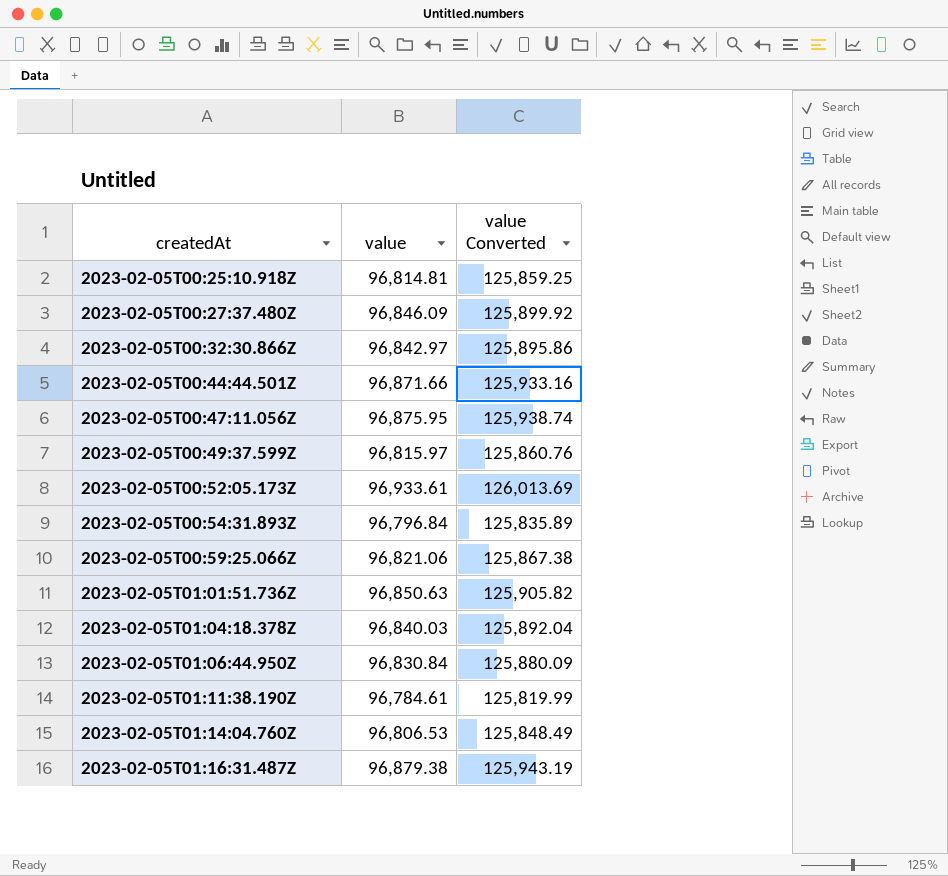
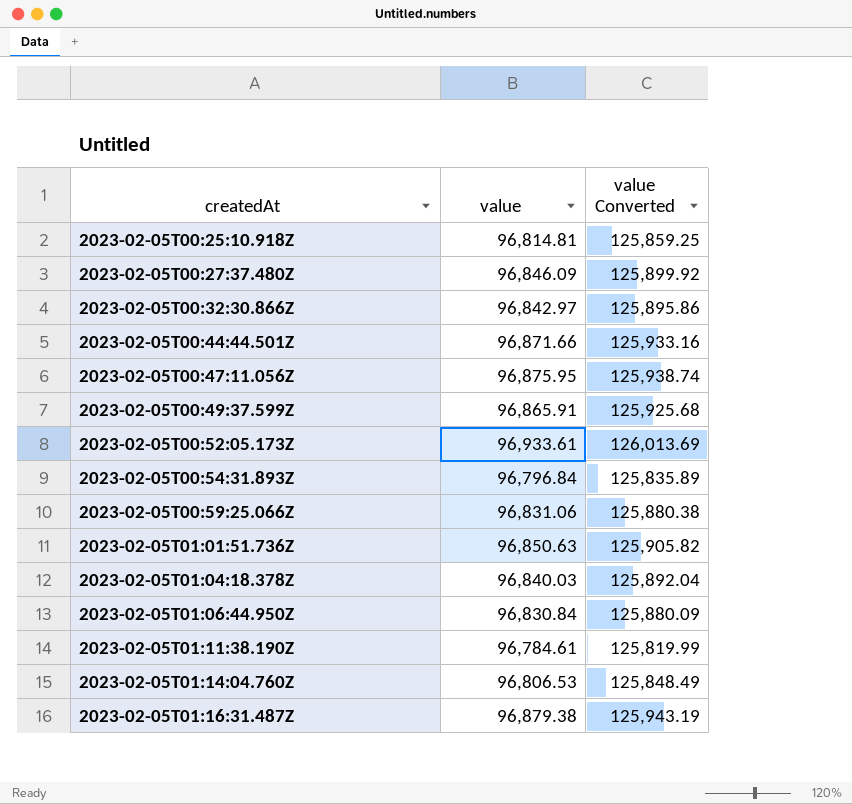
2023-02-05T00:49:37.599Z | value: 96,815.97 -> 96,865.91
2023-02-05T00:49:37.599Z | value Converted: 125,860.76 -> 125,925.68
2023-02-05T00:59:25.066Z | value: 96,821.06 -> 96,831.06
2023-02-05T00:59:25.066Z | value Converted: 125,867.38 -> 125,880.38

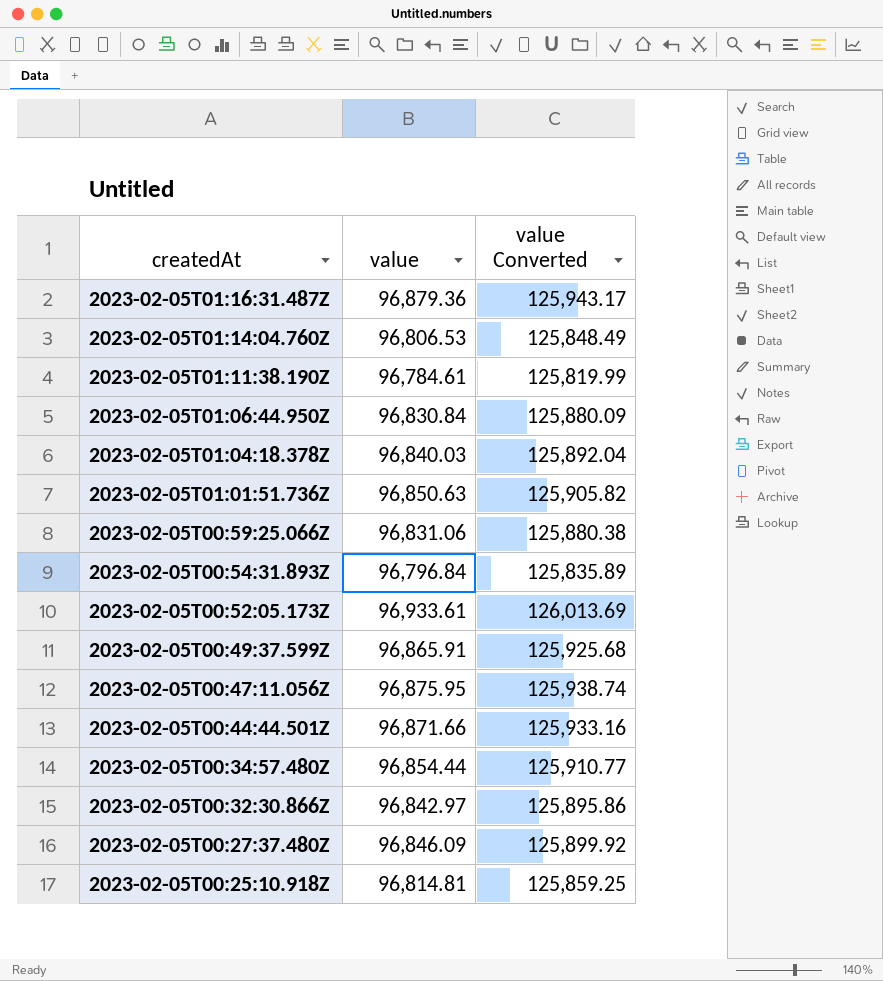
row order: createdAt ascending -> createdAt descending
2023-02-05T01:16:31.487Z | value: 96,879.38 -> 96,879.36
2023-02-05T01:16:31.487Z | value Converted: 125,943.19 -> 125,943.17
row 2023-02-05T00:34:57.480Z: none -> 96,854.44 | 125,910.77

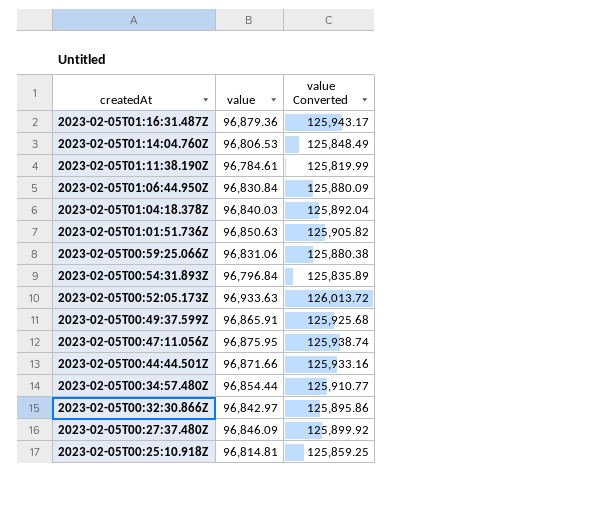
2023-02-05T00:52:05.173Z | value: 96,933.61 -> 96,933.63
2023-02-05T00:52:05.173Z | value Converted: 126,013.69 -> 126,013.72

